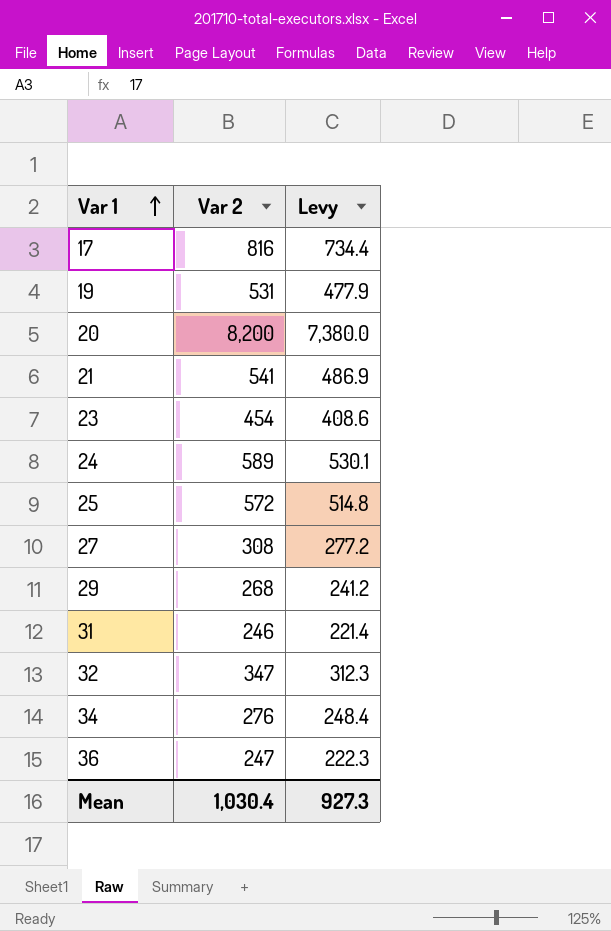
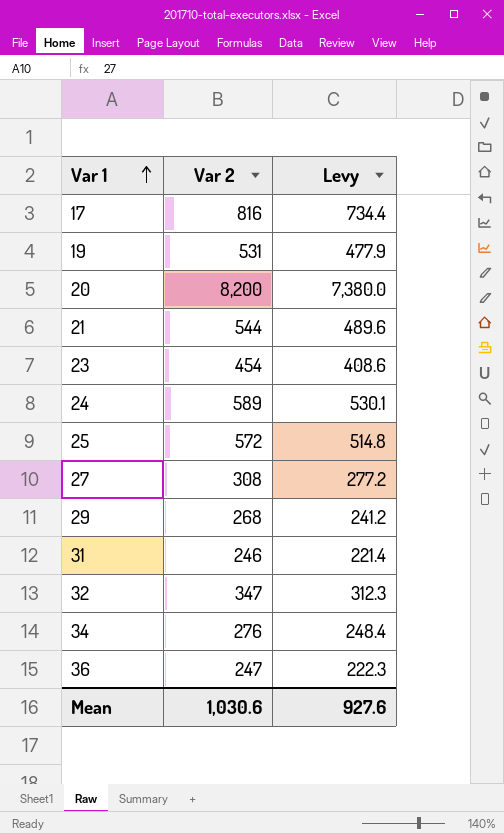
21 | Var 2: 541 -> 544
21 | Levy: 486.9 -> 489.6
Mean | Var 2: 1,030.4 -> 1,030.6
Mean | Levy: 927.3 -> 927.6

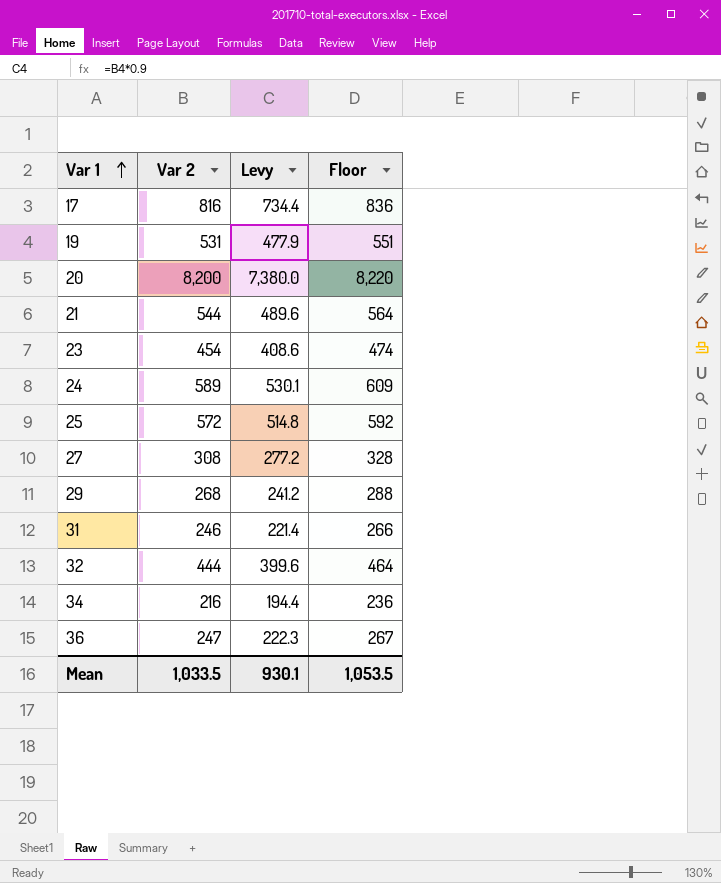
column Floor | formula: none -> [Var 2] + 20
32 | Var 2: 347 -> 444
32 | Levy: 312.3 -> 399.6
34 | Var 2: 276 -> 216
34 | Levy: 248.4 -> 194.4
Mean | Var 2: 1,030.6 -> 1,033.5
Mean | Levy: 927.6 -> 930.1

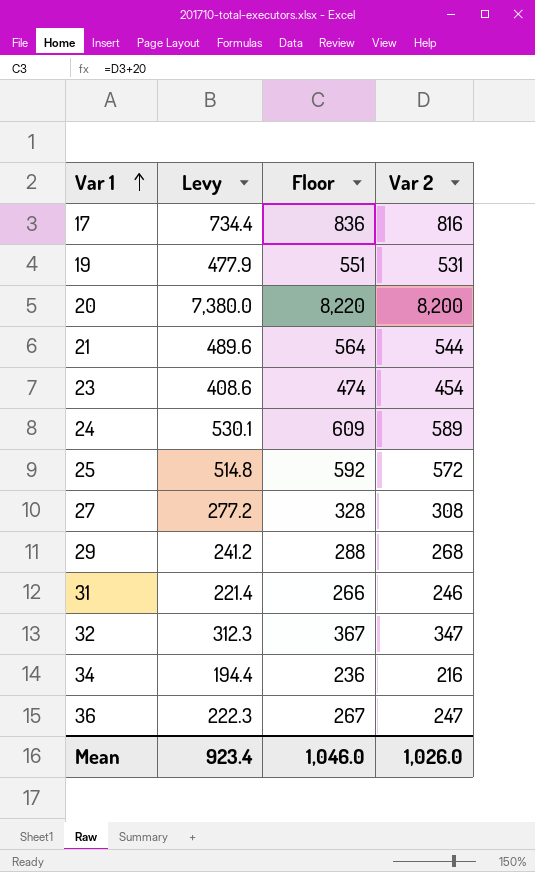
column Var 2 | position: 2 -> 4
32 | Levy: 399.6 -> 312.3
32 | Floor: 464 -> 367
32 | Var 2: 444 -> 347
Mean | Levy: 930.1 -> 923.4
Mean | Floor: 1,053.5 -> 1,046.0
Mean | Var 2: 1,033.5 -> 1,026.0

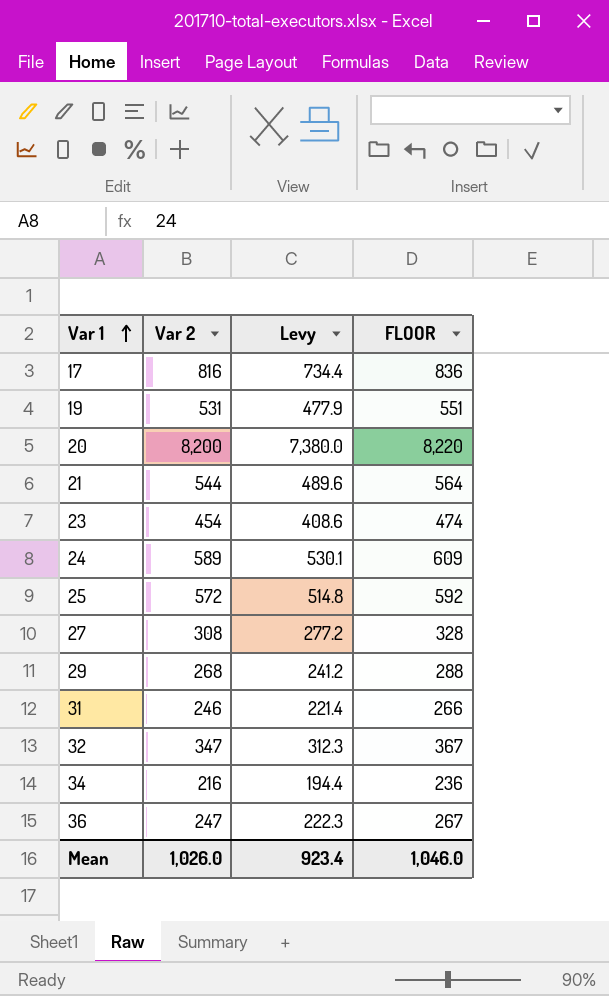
column Var 2 | position: 4 -> 2
column name: Floor -> FLOOR

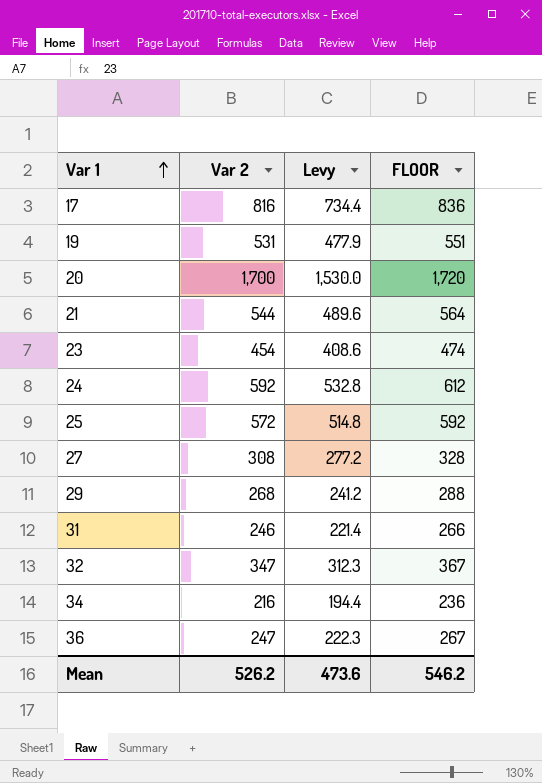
20 | Var 2: 8,200 -> 1,700
20 | Levy: 7,380.0 -> 1,530.0
20 | FLOOR: 8,220 -> 1,720
24 | Var 2: 589 -> 592
24 | Levy: 530.1 -> 532.8
24 | FLOOR: 609 -> 612
Mean | Var 2: 1,026.0 -> 526.2
Mean | Levy: 923.4 -> 473.6
Mean | FLOOR: 1,046.0 -> 546.2

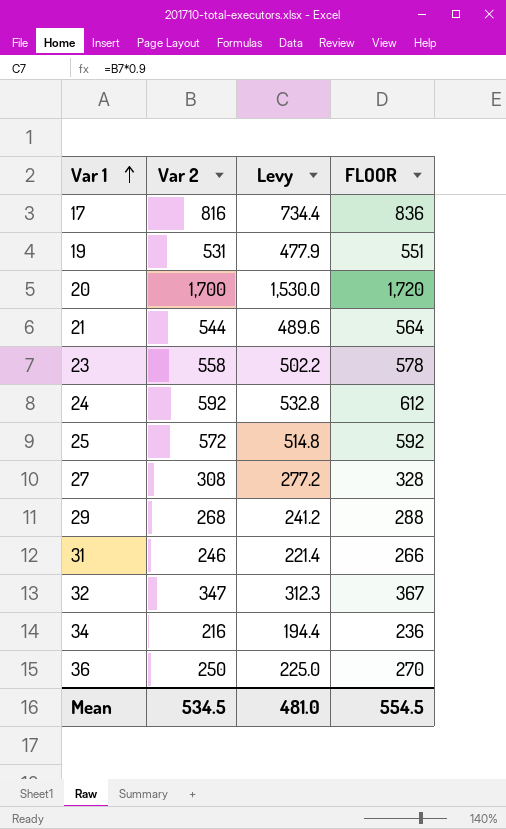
23 | Var 2: 454 -> 558
23 | Levy: 408.6 -> 502.2
23 | FLOOR: 474 -> 578
36 | Var 2: 247 -> 250
36 | Levy: 222.3 -> 225.0
36 | FLOOR: 267 -> 270
Mean | Var 2: 526.2 -> 534.5
Mean | Levy: 473.6 -> 481.0
Mean | FLOOR: 546.2 -> 554.5

